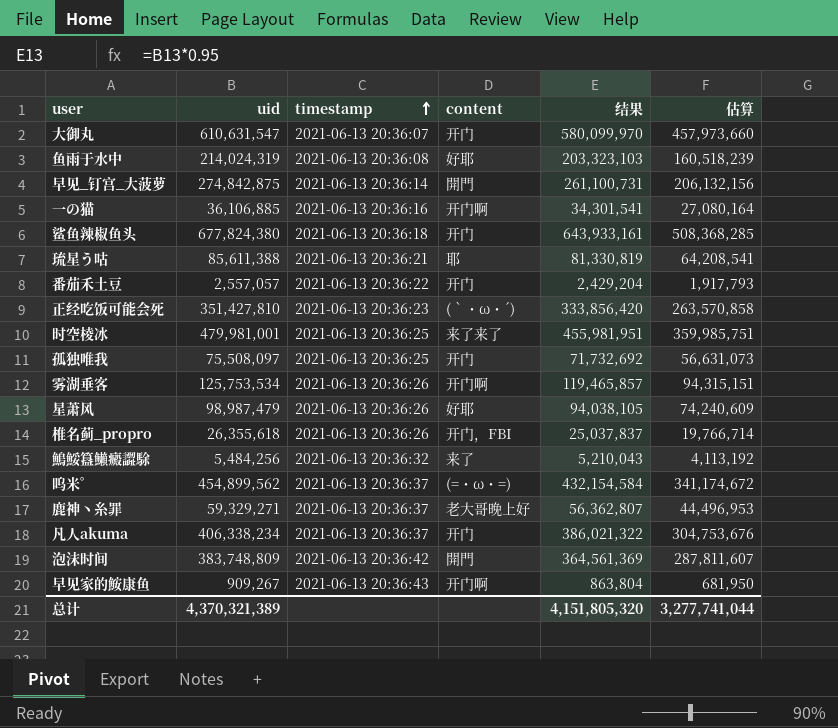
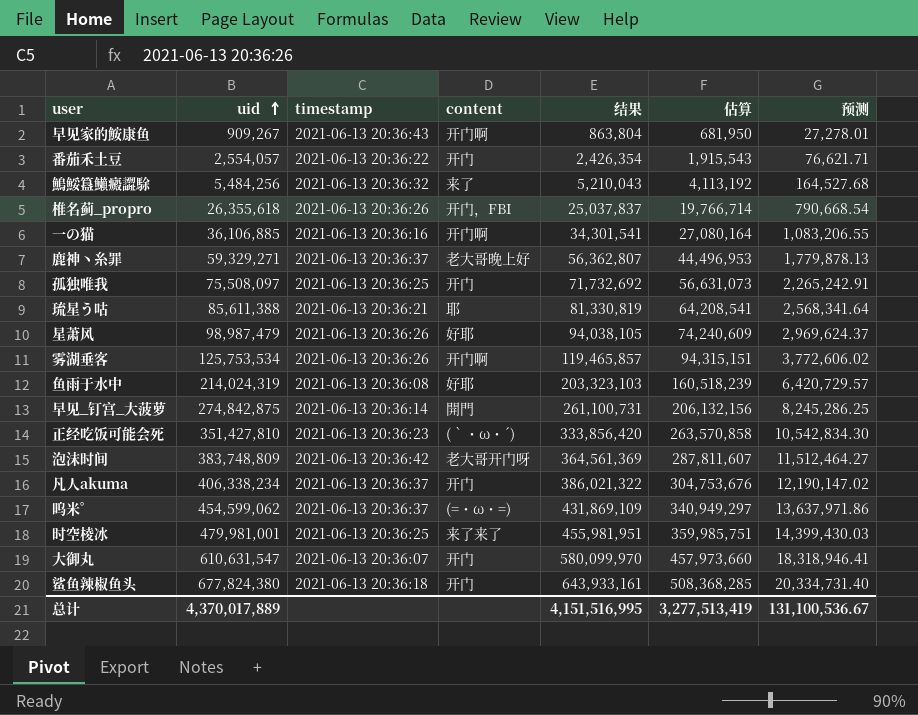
row order: timestamp ascending -> uid ascending
column 预测 | formula: none -> [uid] * 0.03
番茄禾土豆 | uid: 2,557,057 -> 2,554,057
番茄禾土豆 | 结果: 2,429,204 -> 2,426,354
番茄禾土豆 | 估算: 1,917,793 -> 1,915,543
泡沫时间 | content: 開門 -> 老大哥开门呀
呜米゜ | uid: 454,899,562 -> 454,599,062
呜米゜ | 结果: 432,154,584 -> 431,869,109
呜米゜ | 估算: 341,174,672 -> 340,949,297
总计 | uid: 4,370,321,389 -> 4,370,017,889
总计 | 结果: 4,151,805,320 -> 4,151,516,995
总计 | 估算: 3,277,741,044 -> 3,277,513,419

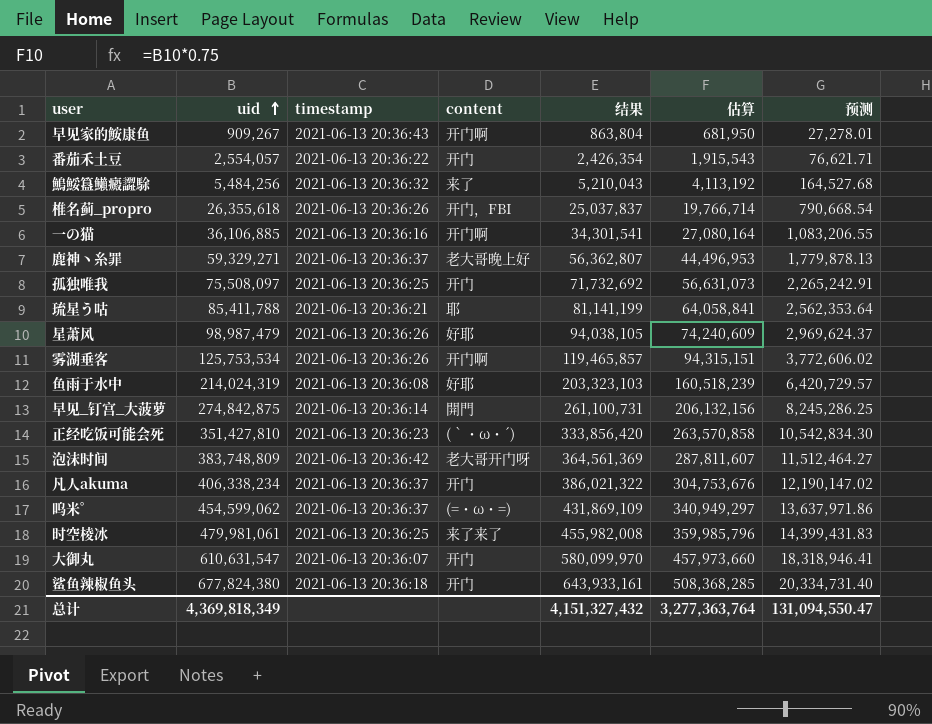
琉星う咕 | uid: 85,611,388 -> 85,411,788
琉星う咕 | 结果: 81,330,819 -> 81,141,199
琉星う咕 | 估算: 64,208,541 -> 64,058,841
琉星う咕 | 预测: 2,568,341.64 -> 2,562,353.64
时空棱冰 | uid: 479,981,001 -> 479,981,061
时空棱冰 | 结果: 455,981,951 -> 455,982,008
时空棱冰 | 估算: 359,985,751 -> 359,985,796
时空棱冰 | 预测: 14,399,430.03 -> 14,399,431.83
总计 | uid: 4,370,017,889 -> 4,369,818,349
总计 | 结果: 4,151,516,995 -> 4,151,327,432
总计 | 估算: 3,277,513,419 -> 3,277,363,764
总计 | 预测: 131,100,536.67 -> 131,094,550.47

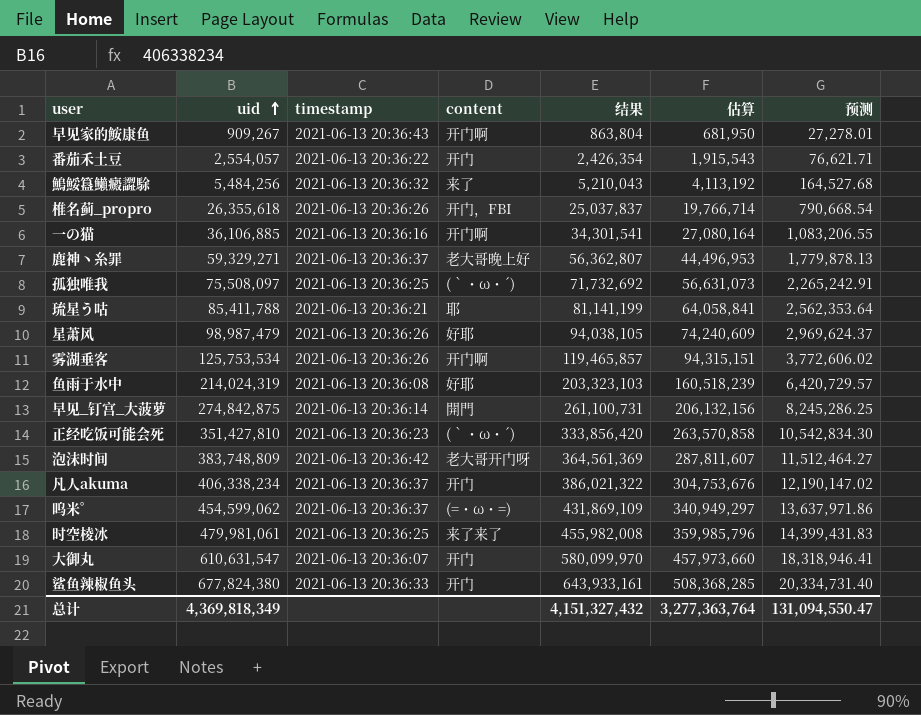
孤独唯我 | content: 开门 -> (｀・ω・´)
鲨鱼辣椒鱼头 | timestamp: 2021-06-13 20:36:18 -> 2021-06-13 20:36:33

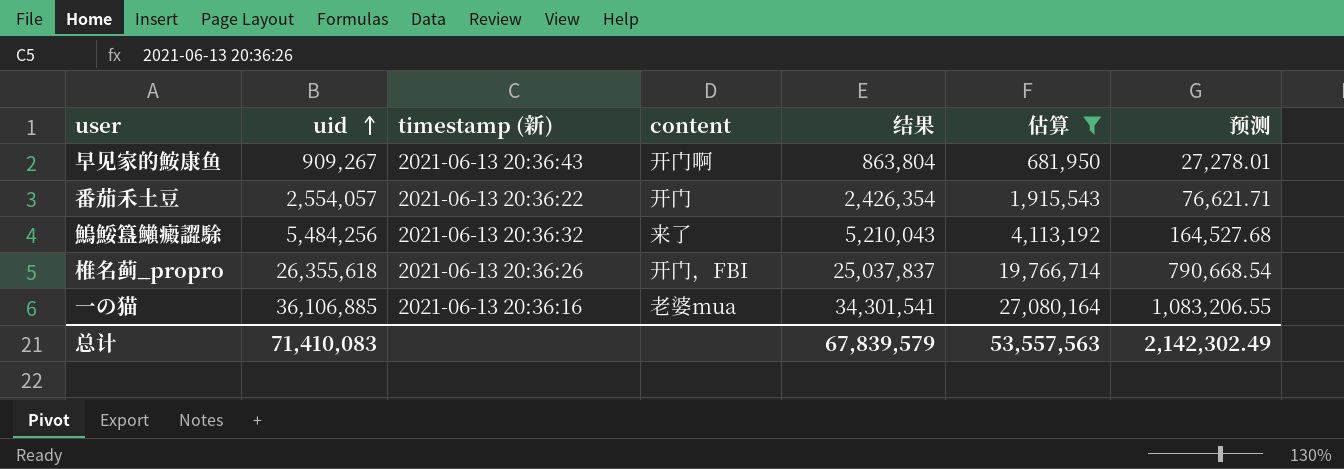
filter: none -> 估算 <= 27,080,164
column name: timestamp -> timestamp (新)
一の猫 | content: 开门啊 -> 老婆mua
总计 | uid: 4,369,818,349 -> 71,410,083
总计 | 结果: 4,151,327,432 -> 67,839,579
总计 | 估算: 3,277,363,764 -> 53,557,563
总计 | 预测: 131,094,550.47 -> 2,142,302.49

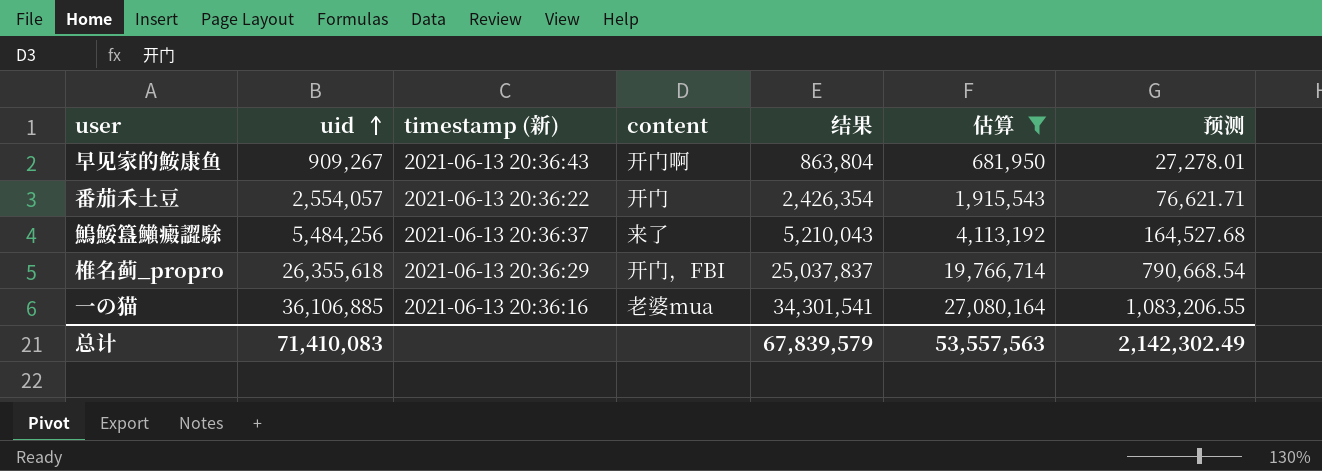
鰞鮾簋䲚癜譅駼 | timestamp (新): 2021-06-13 20:36:32 -> 2021-06-13 20:36:37
椎名蓟_propro | timestamp (新): 2021-06-13 20:36:26 -> 2021-06-13 20:36:29

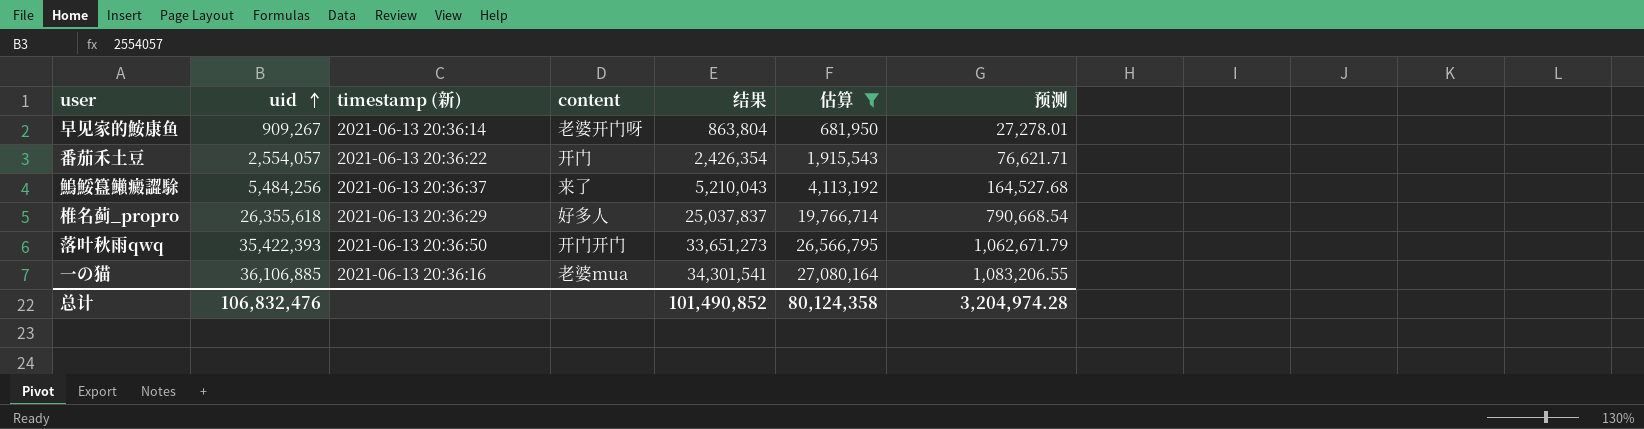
早见家的鮟康鱼 | timestamp (新): 2021-06-13 20:36:43 -> 2021-06-13 20:36:14
早见家的鮟康鱼 | content: 开门啊 -> 老婆开门呀
椎名蓟_propro | content: 开门，FBI -> 好多人
row 落叶秋雨qwq: none -> 35,422,393 | 2021-06-13 20:36:50 | 开门开门 | 33,651,273 | 26,566,795 | 1,062,671.79
总计 | uid: 71,410,083 -> 106,832,476
总计 | 结果: 67,839,579 -> 101,490,852
总计 | 估算: 53,557,563 -> 80,124,358
总计 | 预测: 2,142,302.49 -> 3,204,974.28

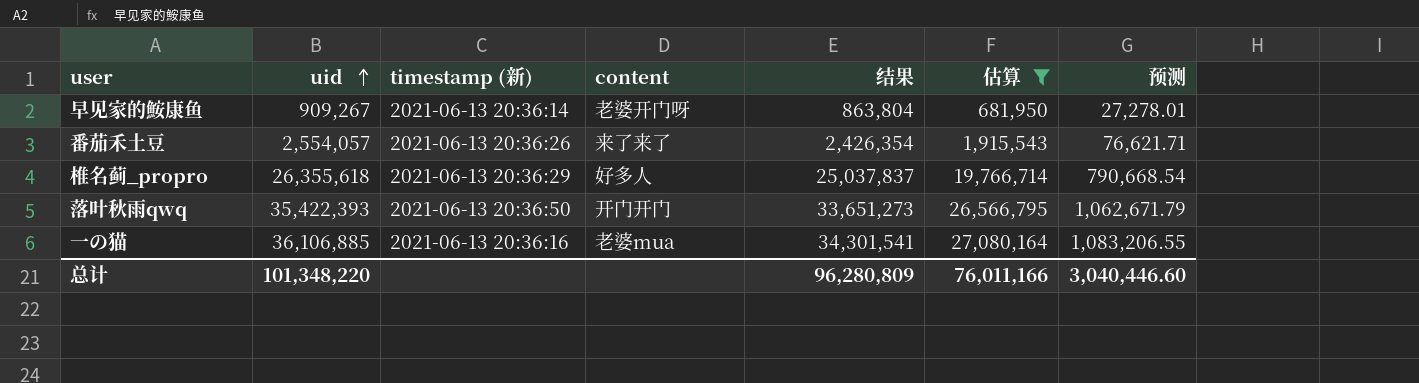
row 鰞鮾簋䲚癜譅駼: 5,484,256 | 2021-06-13 20:36:37 | 来了 | 5,210,043 | 4,113,192 | 164,527.68 -> none
番茄禾土豆 | timestamp (新): 2021-06-13 20:36:22 -> 2021-06-13 20:36:26
番茄禾土豆 | content: 开门 -> 来了来了
总计 | uid: 106,832,476 -> 101,348,220
总计 | 结果: 101,490,852 -> 96,280,809
总计 | 估算: 80,124,358 -> 76,011,166
总计 | 预测: 3,204,974.28 -> 3,040,446.60

